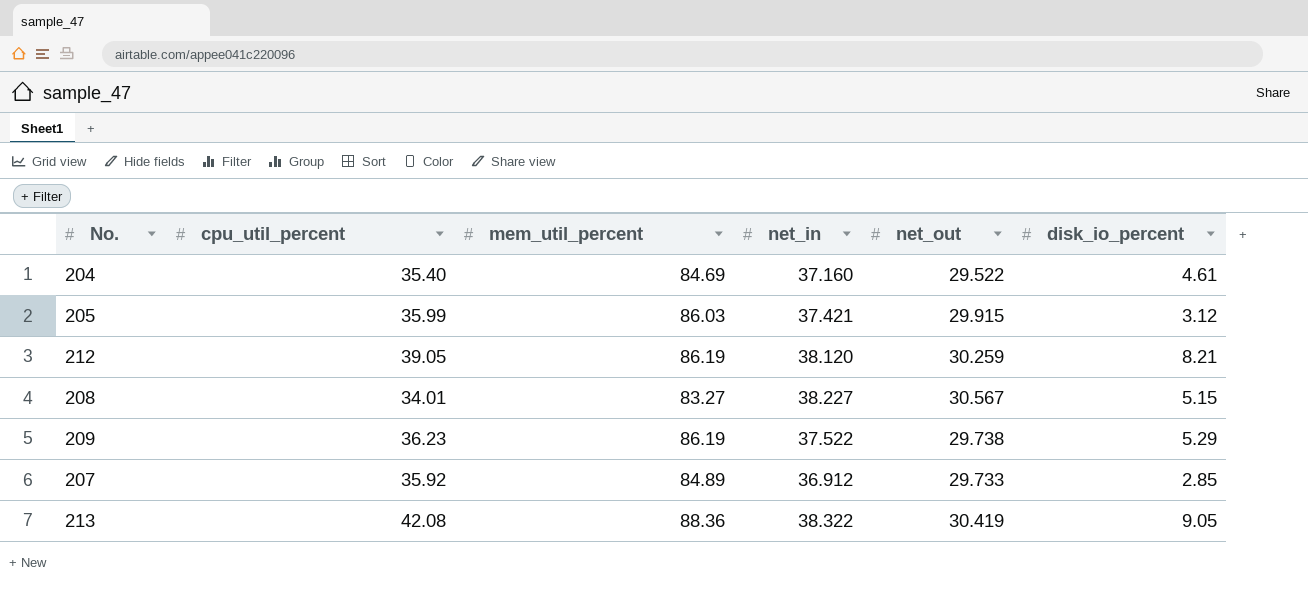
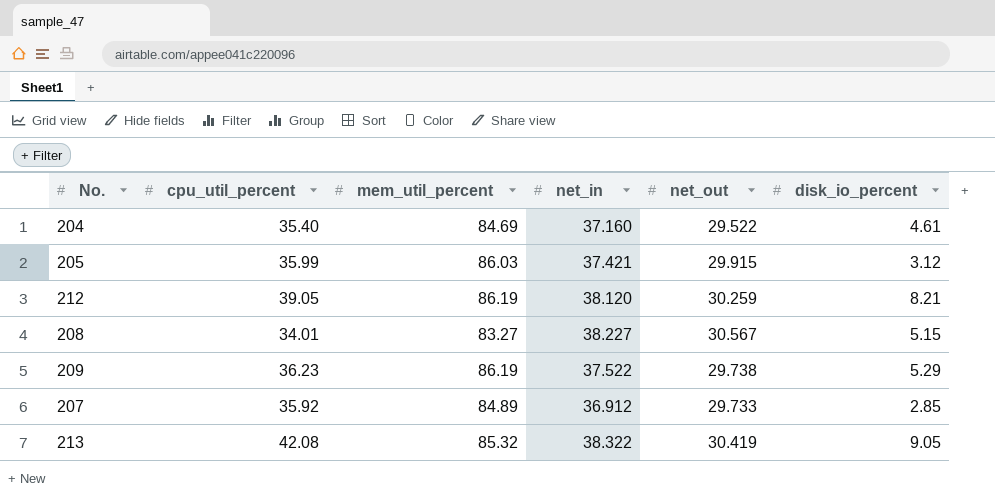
213 | mem_util_percent: 88.36 -> 85.32

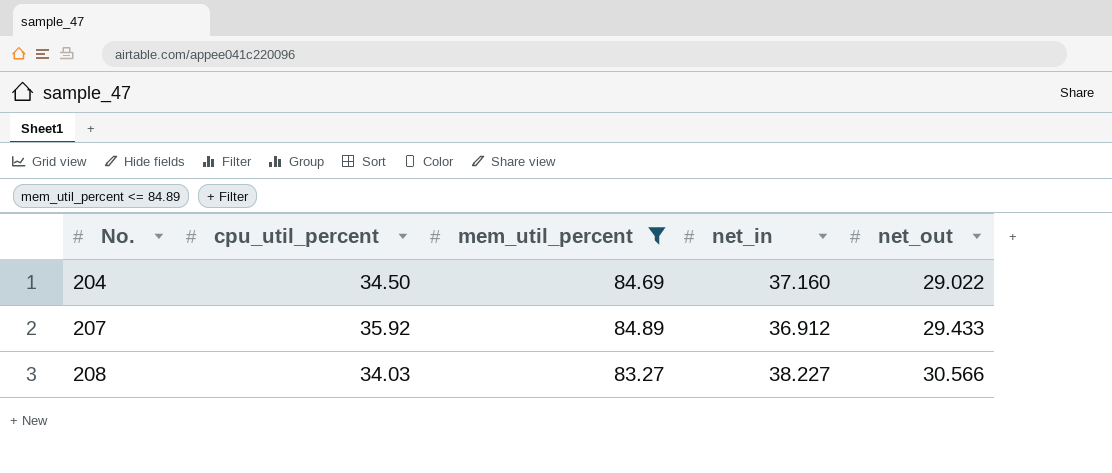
filter: none -> mem_util_percent <= 84.89
row order: none -> No. ascending
column disk_io_percent | position: 6 -> none
204 | cpu_util_percent: 35.40 -> 34.50
204 | net_out: 29.522 -> 29.022
207 | net_out: 29.733 -> 29.433
208 | cpu_util_percent: 34.01 -> 34.03
208 | net_out: 30.567 -> 30.566

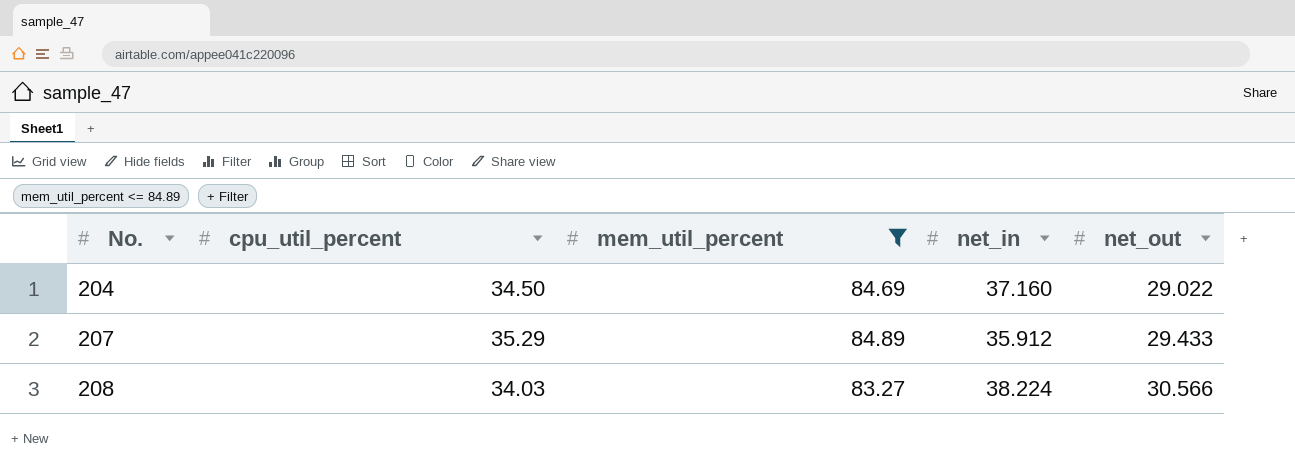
207 | cpu_util_percent: 35.92 -> 35.29
207 | net_in: 36.912 -> 35.912
208 | net_in: 38.227 -> 38.224

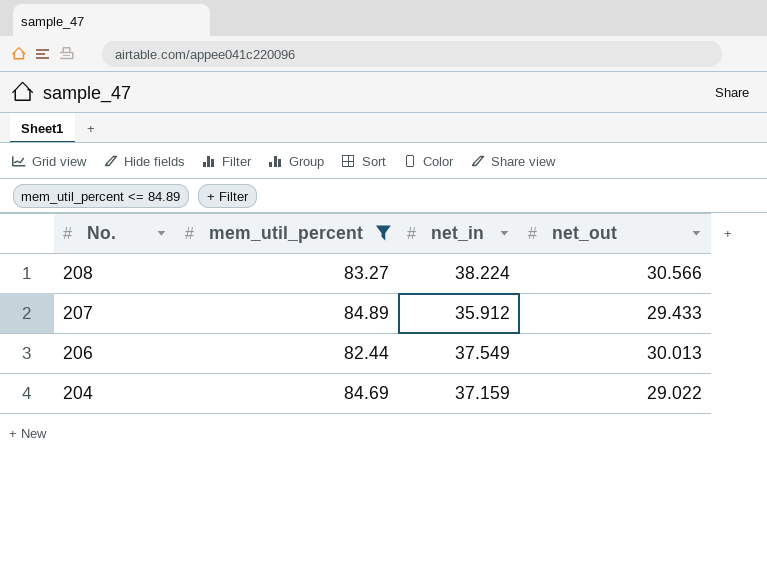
row order: No. ascending -> No. descending
column cpu_util_percent | position: 2 -> none
row 206: none -> 82.44 | 37.549 | 30.013
204 | net_in: 37.160 -> 37.159

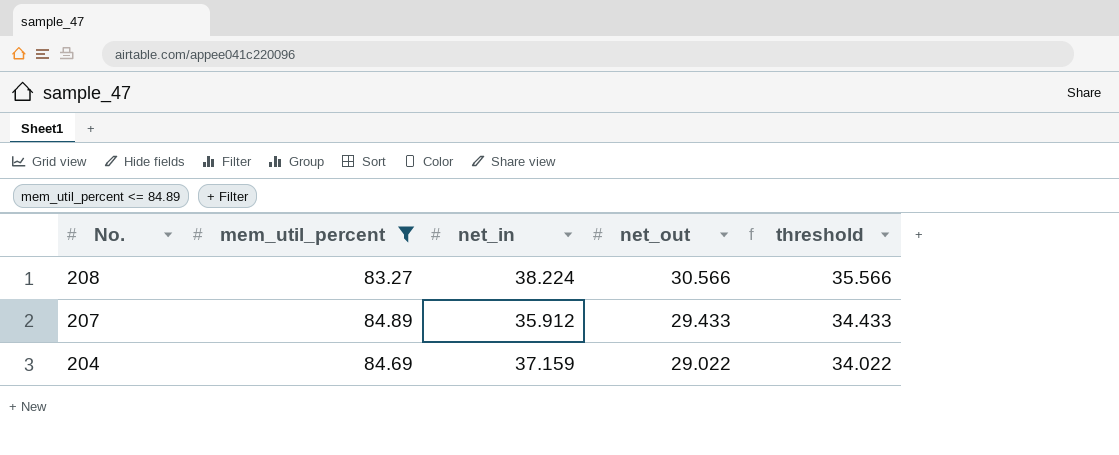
column threshold | formula: none -> [net_out] + 5
row 206: 82.44 | 37.549 | 30.013 -> none

